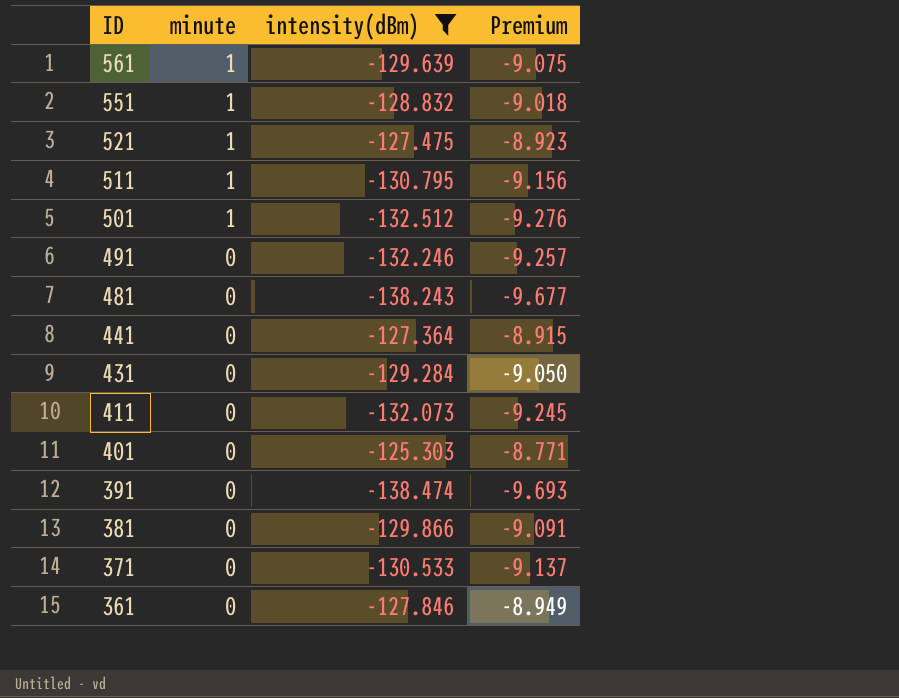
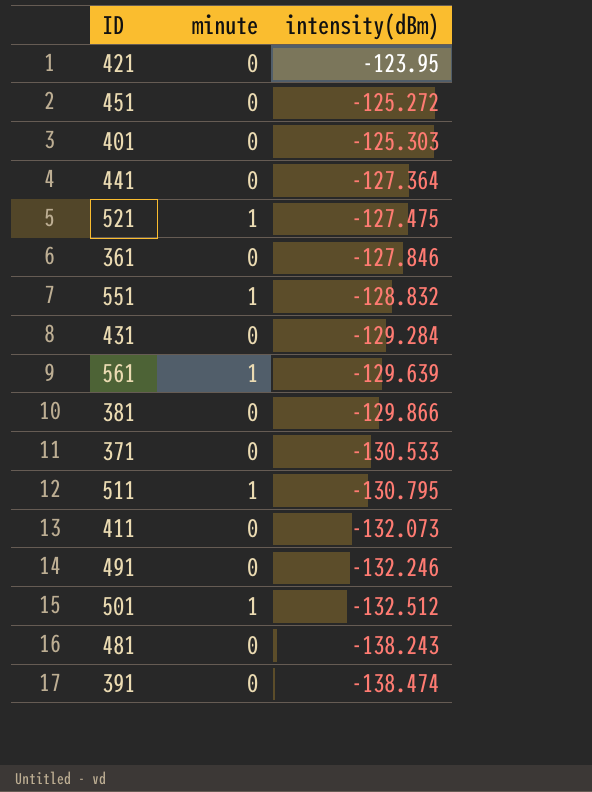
filter: intensity(dBm) <= -125.303 -> none
row order: ID descending -> intensity(dBm) descending
column Premium | formula: [intensity(dBm)] * 0.07 -> none

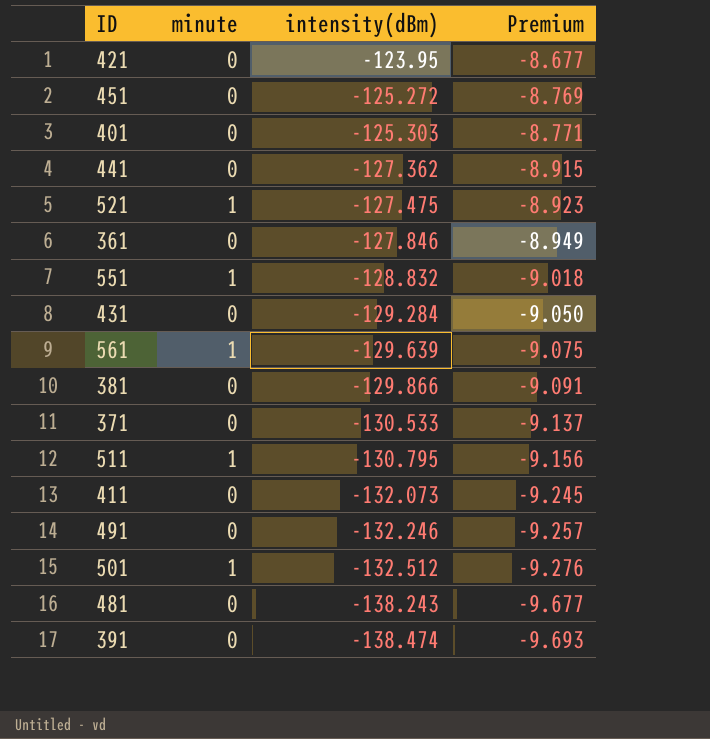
column Premium | formula: none -> [intensity(dBm)] * 0.07
441 | intensity(dBm): -127.364 -> -127.362

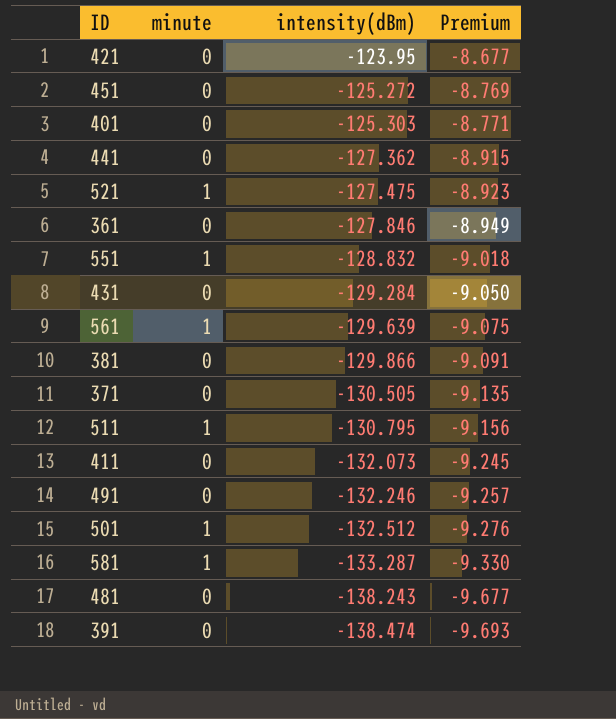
371 | intensity(dBm): -130.533 -> -130.505
371 | Premium: -9.137 -> -9.135
row 581: none -> 1 | -133.287 | -9.330

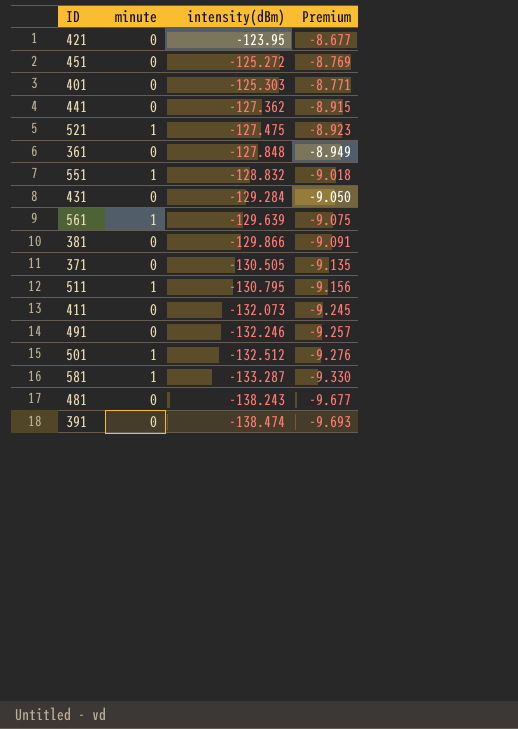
361 | intensity(dBm): -127.846 -> -127.848

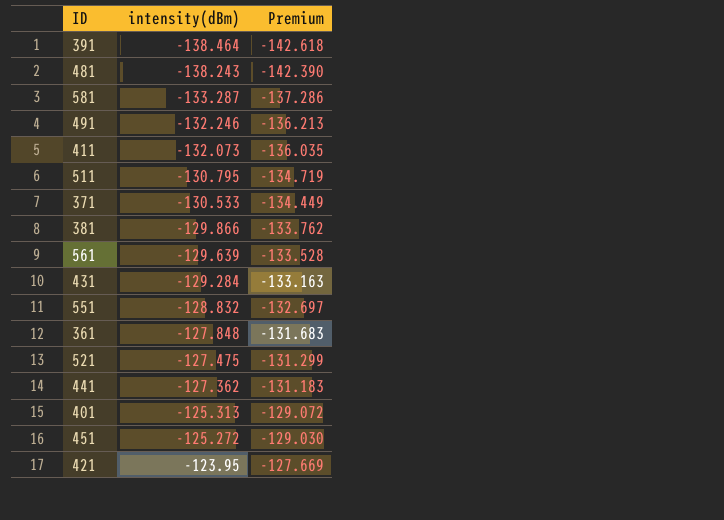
row order: intensity(dBm) descending -> intensity(dBm) ascending
column minute | position: 2 -> none
column Premium | formula: [intensity(dBm)] * 0.07 -> [intensity(dBm)] * 1.03
row 501: 1 | -132.512 | -9.276 -> none
391 | intensity(dBm): -138.474 -> -138.464
371 | intensity(dBm): -130.505 -> -130.533
401 | intensity(dBm): -125.303 -> -125.313

